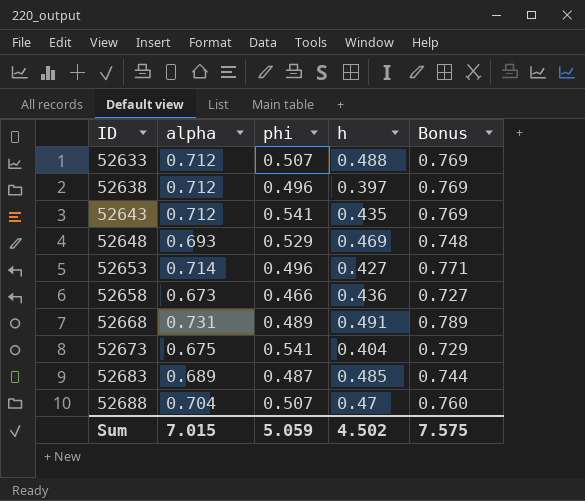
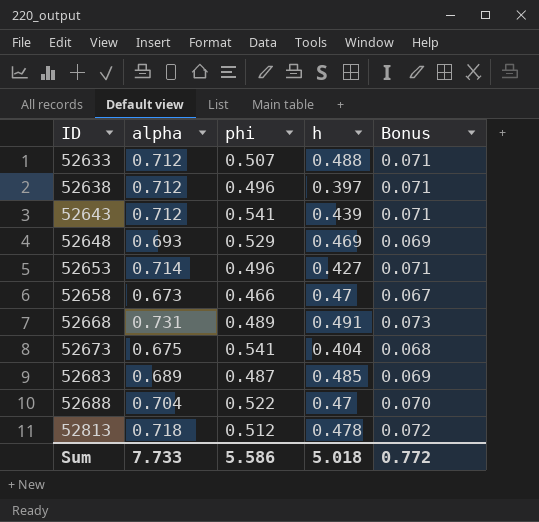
column Bonus | formula: [alpha] * 1.08 -> [alpha] * 0.1
52643 | h: 0.435 -> 0.439
52658 | h: 0.436 -> 0.47
52688 | phi: 0.507 -> 0.522
row 52813: none -> 0.718 | 0.512 | 0.478 | 0.072
Sum | alpha: 7.015 -> 7.733
Sum | phi: 5.059 -> 5.586
Sum | h: 4.502 -> 5.018
Sum | Bonus: 7.575 -> 0.772

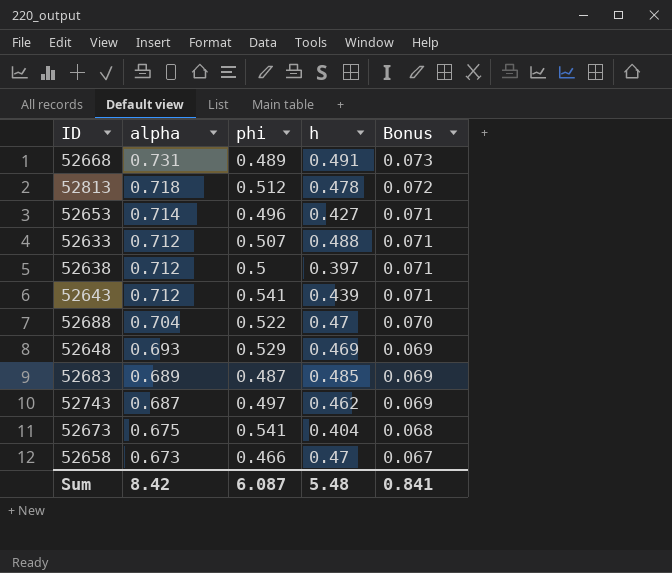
row order: ID ascending -> alpha descending
52638 | phi: 0.496 -> 0.5
row 52743: none -> 0.687 | 0.497 | 0.462 | 0.069
Sum | alpha: 7.733 -> 8.42
Sum | phi: 5.586 -> 6.087
Sum | h: 5.018 -> 5.48
Sum | Bonus: 0.772 -> 0.841

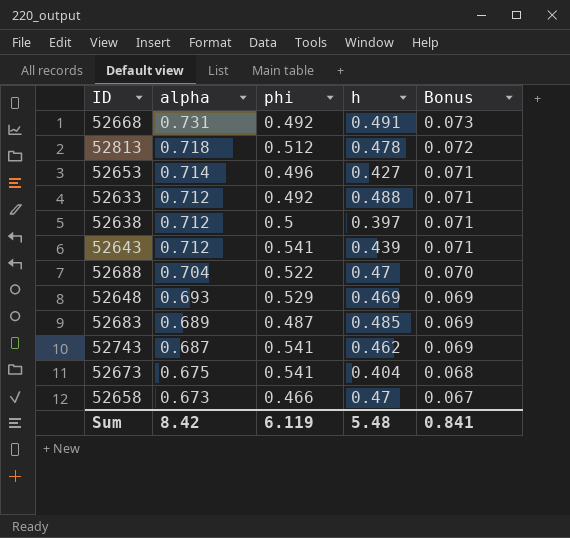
52668 | phi: 0.489 -> 0.492
52633 | phi: 0.507 -> 0.492
52743 | phi: 0.497 -> 0.541
Sum | phi: 6.087 -> 6.119

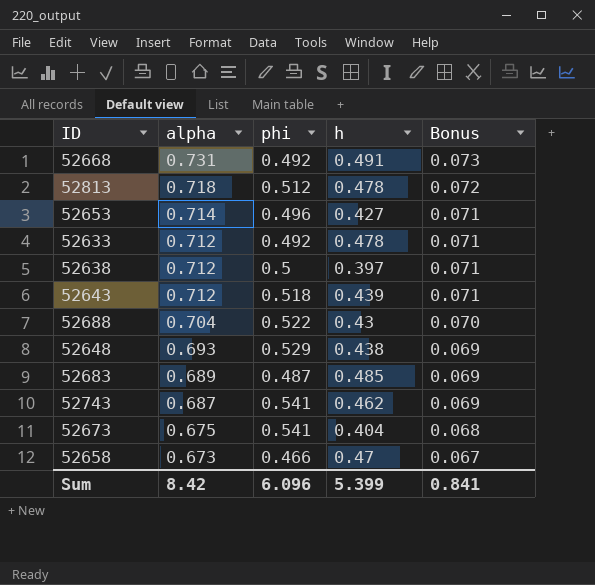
52633 | h: 0.488 -> 0.478
52643 | phi: 0.541 -> 0.518
52688 | h: 0.47 -> 0.43
52648 | h: 0.469 -> 0.438
Sum | phi: 6.119 -> 6.096
Sum | h: 5.48 -> 5.399

